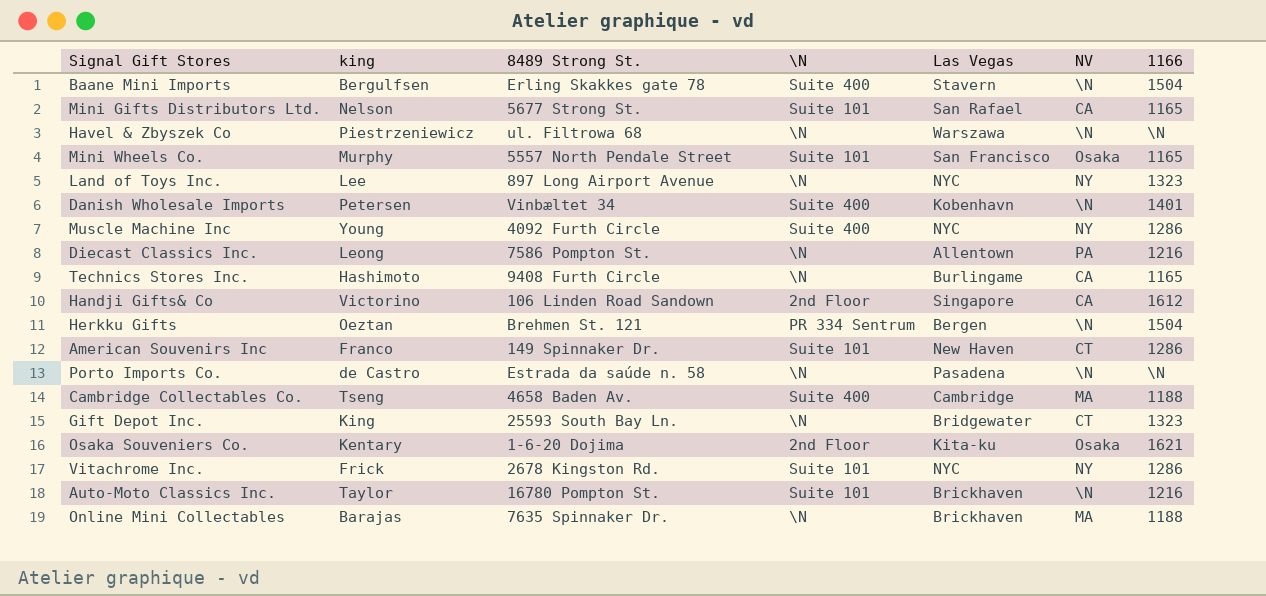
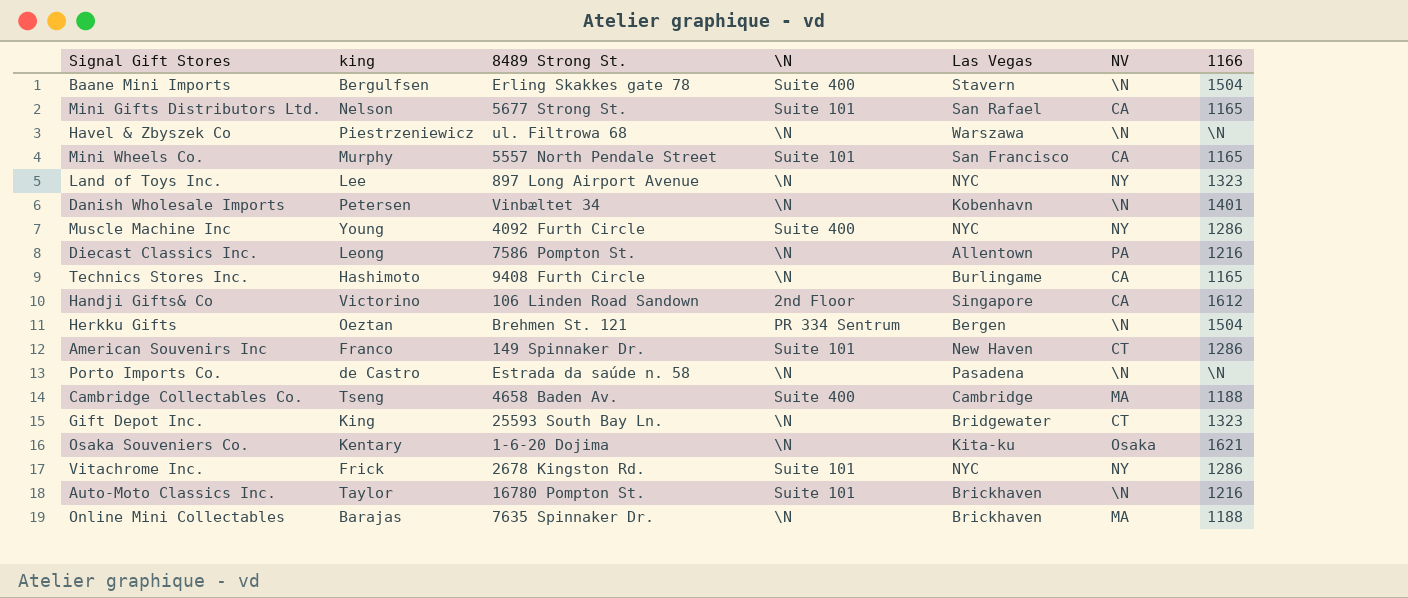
Mini Wheels Co. | NV: Osaka -> CA
Danish Wholesale Imports | \N: Suite 400 -> \N
Osaka Souveniers Co. | \N: 2nd Floor -> \N

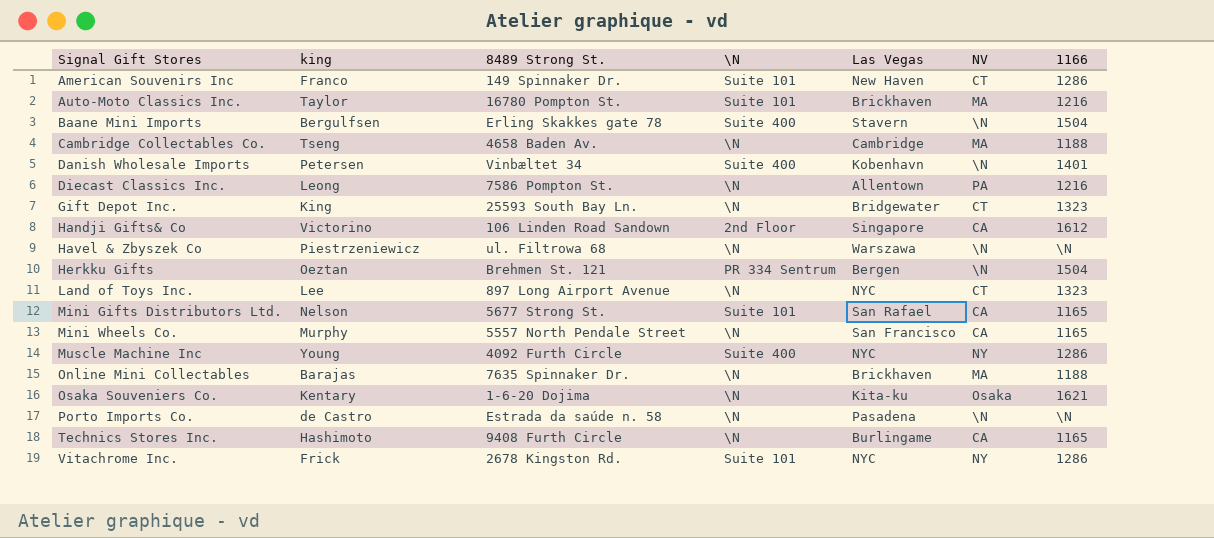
row order: none -> Signal Gift Stores ascending
Auto-Moto Classics Inc. | NV: \N -> MA
Cambridge Collectables Co. | \N: Suite 400 -> \N
Danish Wholesale Imports | \N: \N -> Suite 400
Land of Toys Inc. | NV: NY -> CT
Mini Wheels Co. | \N: Suite 101 -> \N

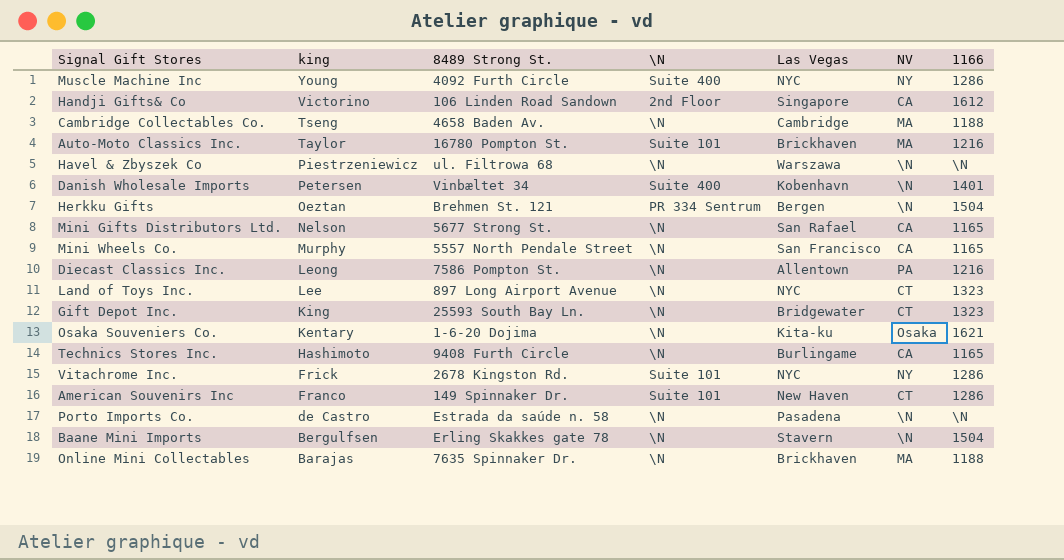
row order: Signal Gift Stores ascending -> king descending
Mini Gifts Distributors Ltd. | \N: Suite 101 -> \N
Baane Mini Imports | \N: Suite 400 -> \N

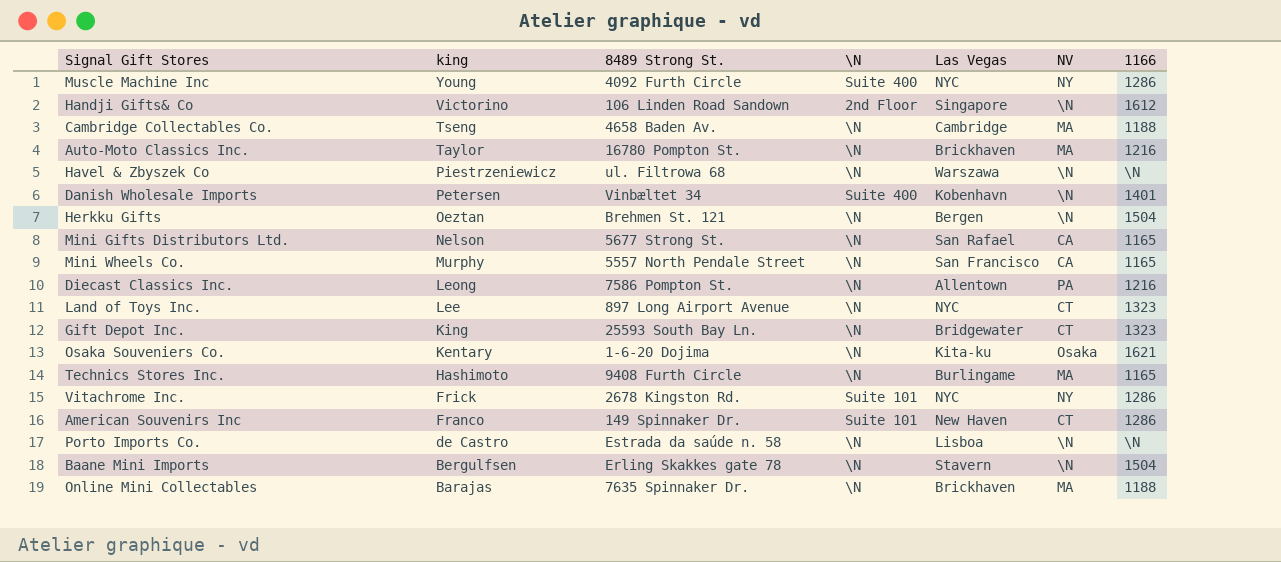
Handji Gifts& Co | NV: CA -> \N
Auto-Moto Classics Inc. | \N: Suite 101 -> \N
Herkku Gifts | \N: PR 334 Sentrum -> \N
Technics Stores Inc. | NV: CA -> MA
Porto Imports Co. | Las Vegas: Pasadena -> Lisboa

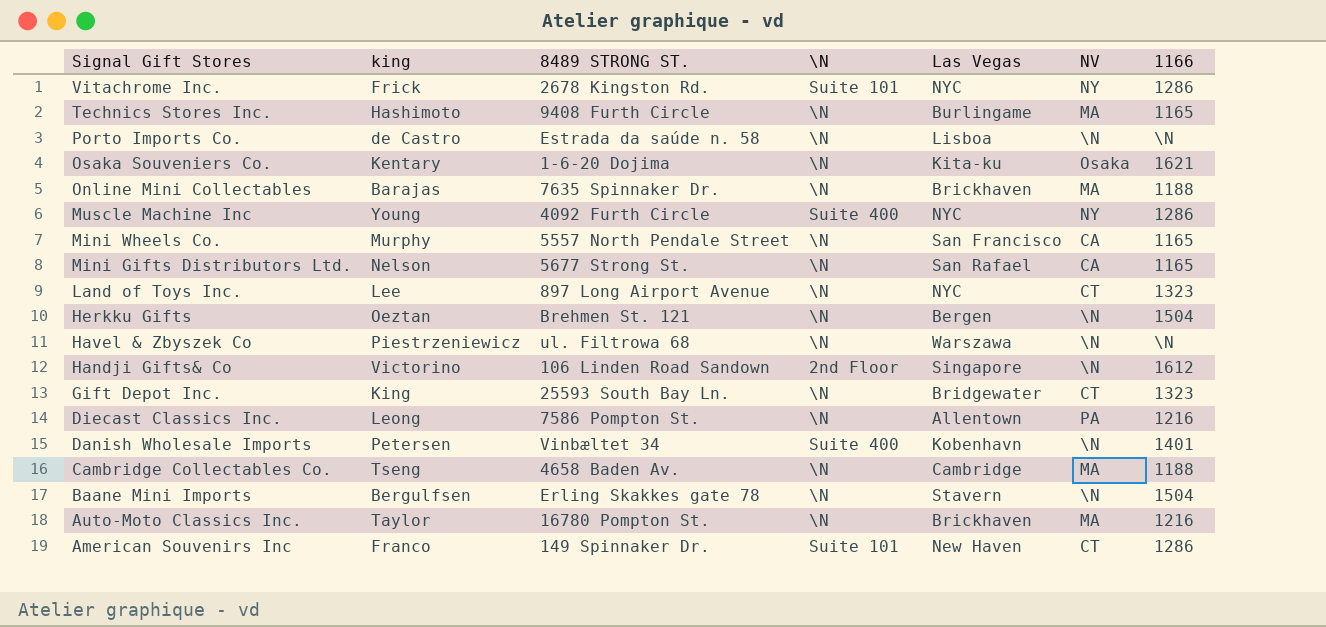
row order: king descending -> Signal Gift Stores descending
column name: 8489 Strong St. -> 8489 STRONG ST.

